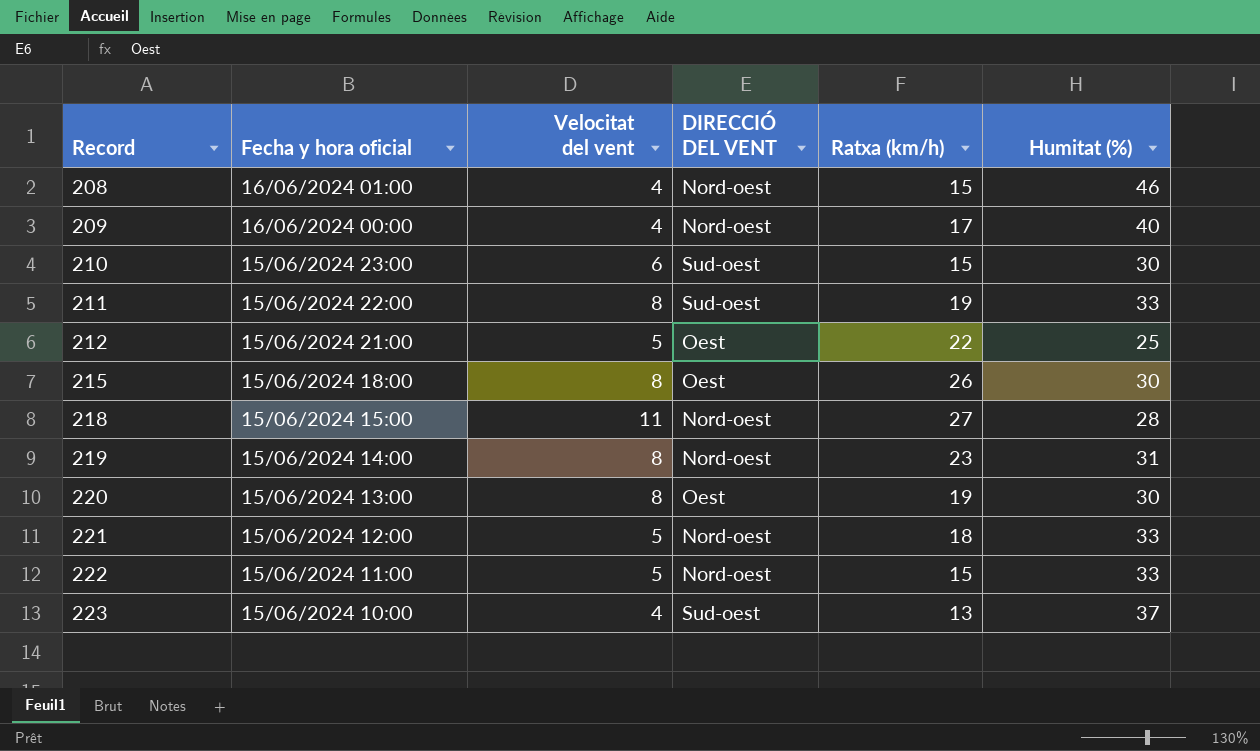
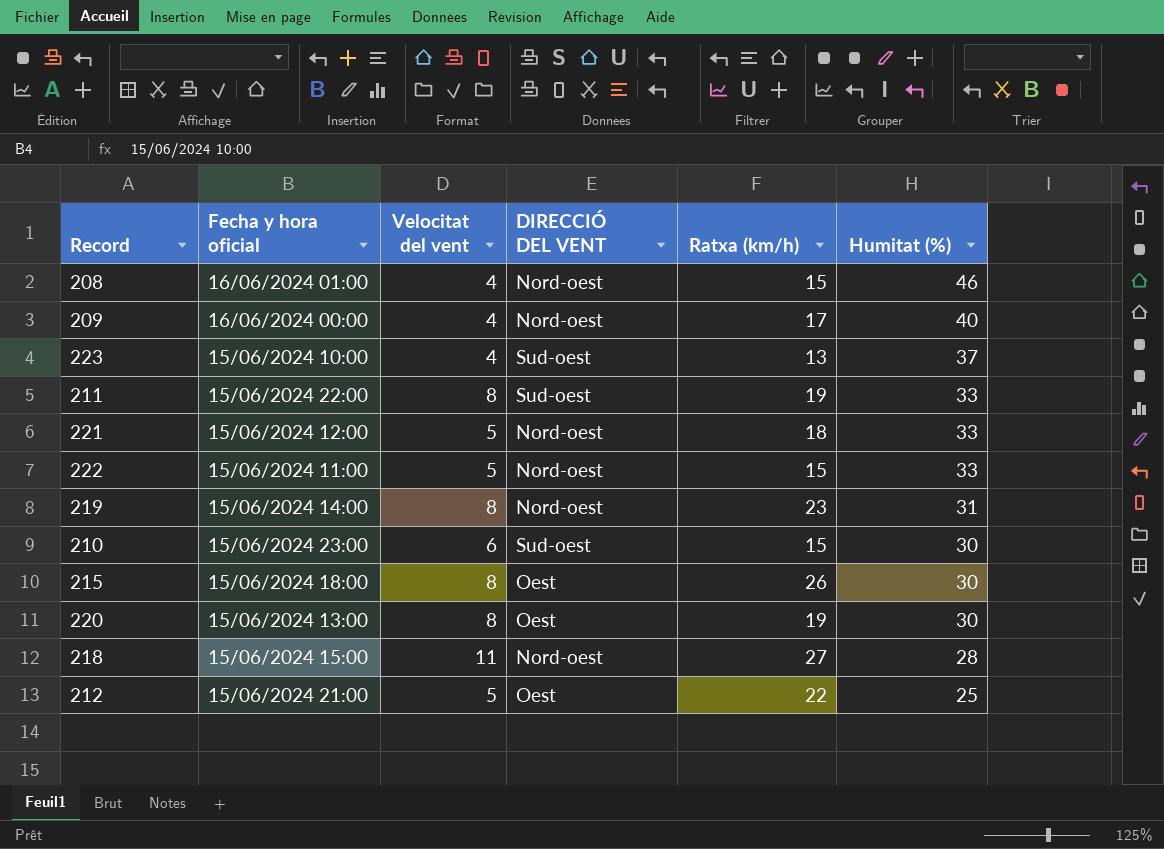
row order: Record ascending -> Humitat (%) descending

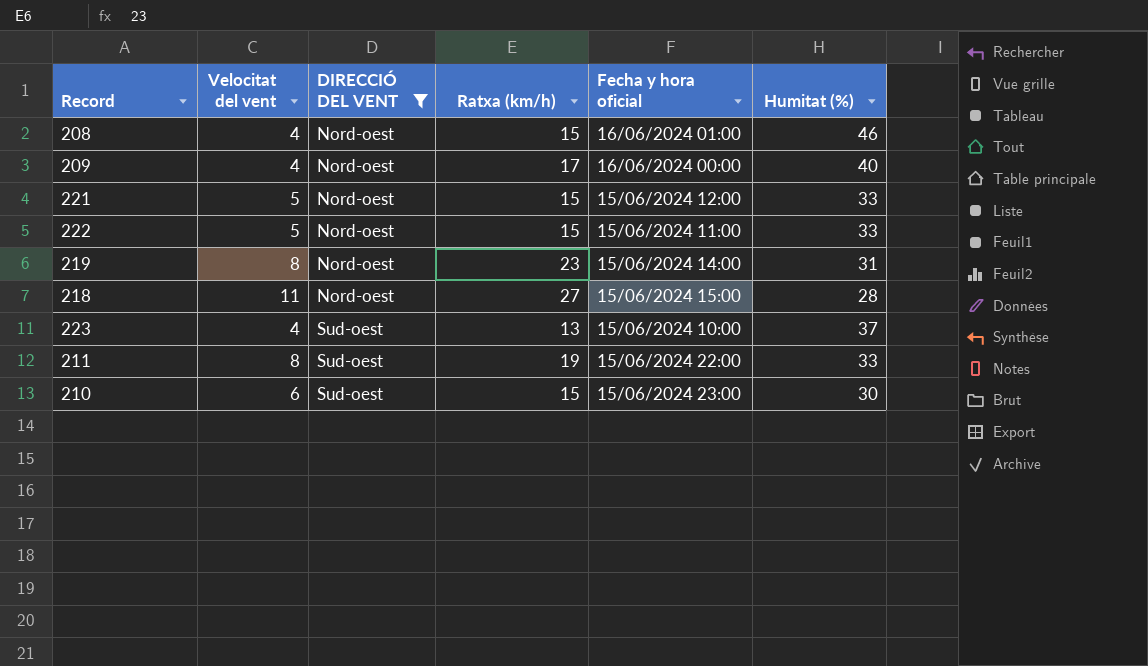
filter: none -> DIRECCIÓ DEL VENT != Oest
row order: Humitat (%) descending -> DIRECCIÓ DEL VENT ascending
column Fecha y hora oficial | position: 2 -> 5
221 | Ratxa (km/h): 18 -> 15

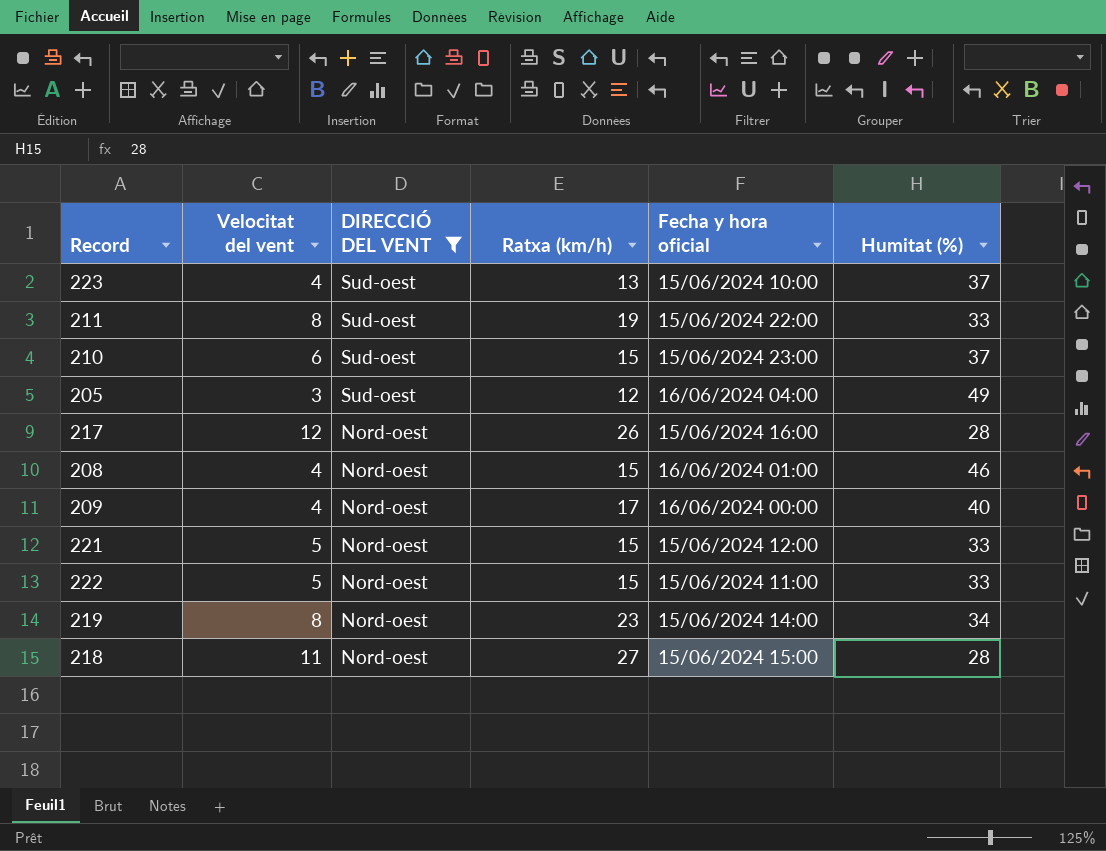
row order: DIRECCIÓ DEL VENT ascending -> DIRECCIÓ DEL VENT descending
210 | Humitat (%): 30 -> 37
row 205: none -> 3 | Sud-oest | 12 | 16/06/2024 04:00 | 49
row 217: none -> 12 | Nord-oest | 26 | 15/06/2024 16:00 | 28
219 | Humitat (%): 31 -> 34

